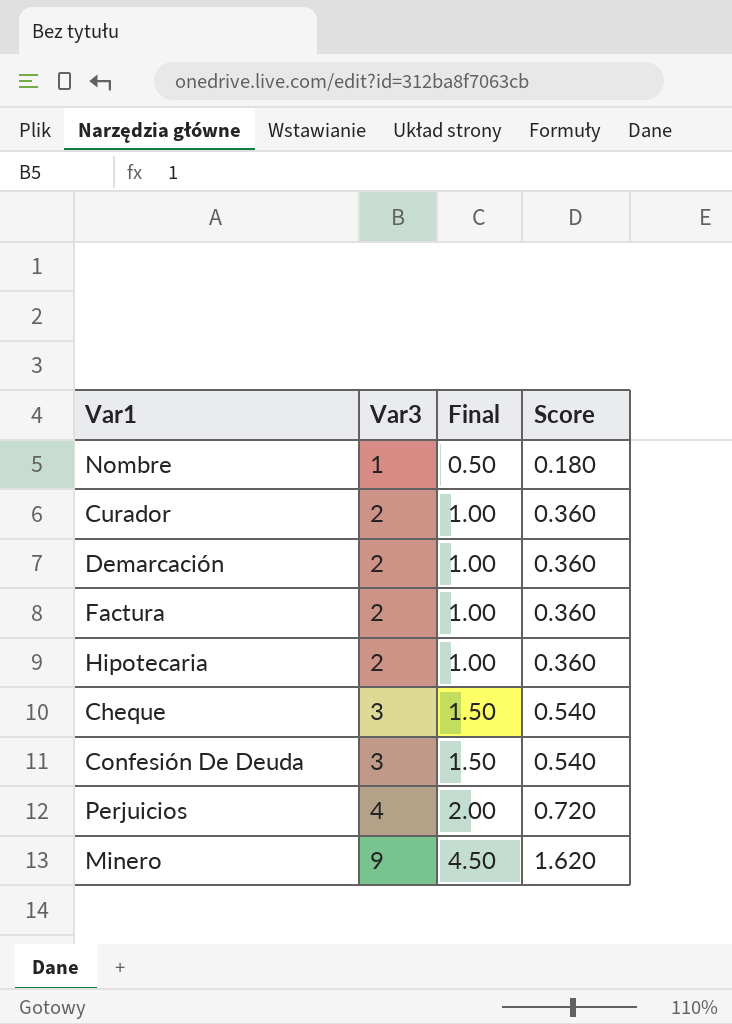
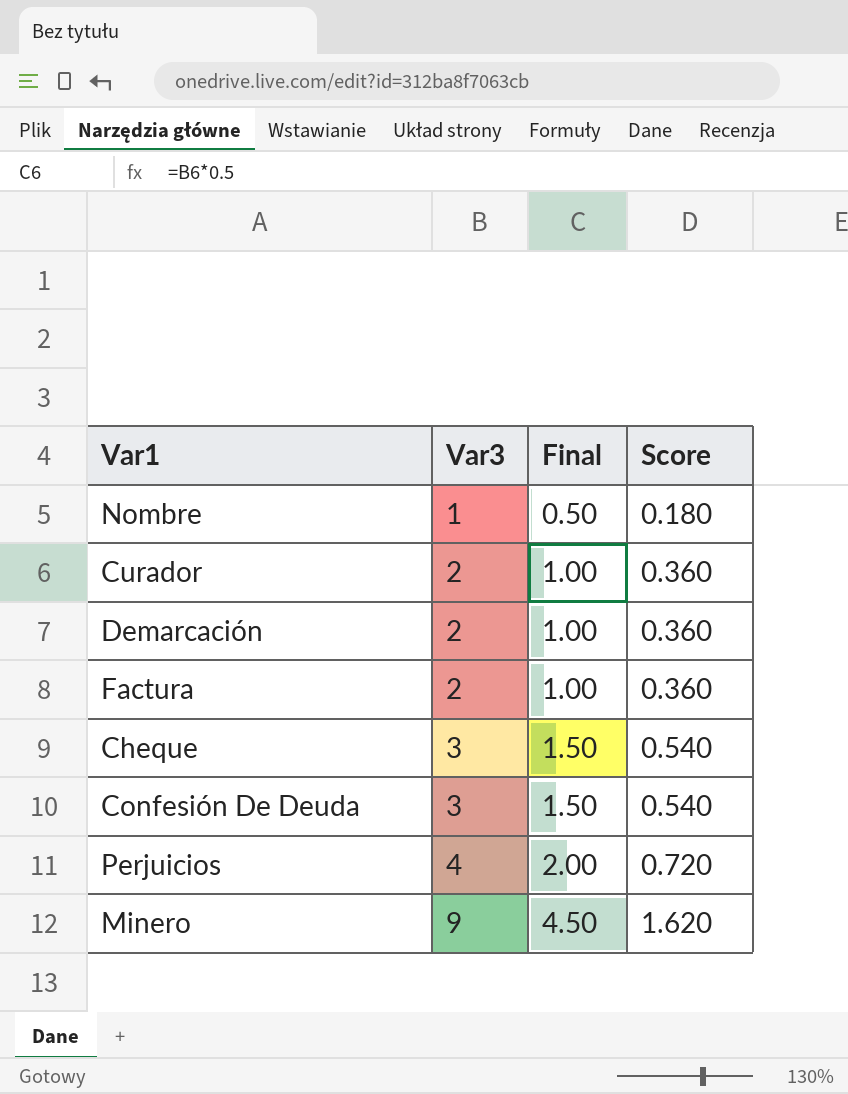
row Hipotecaria: 2 | 1.00 | 0.360 -> none

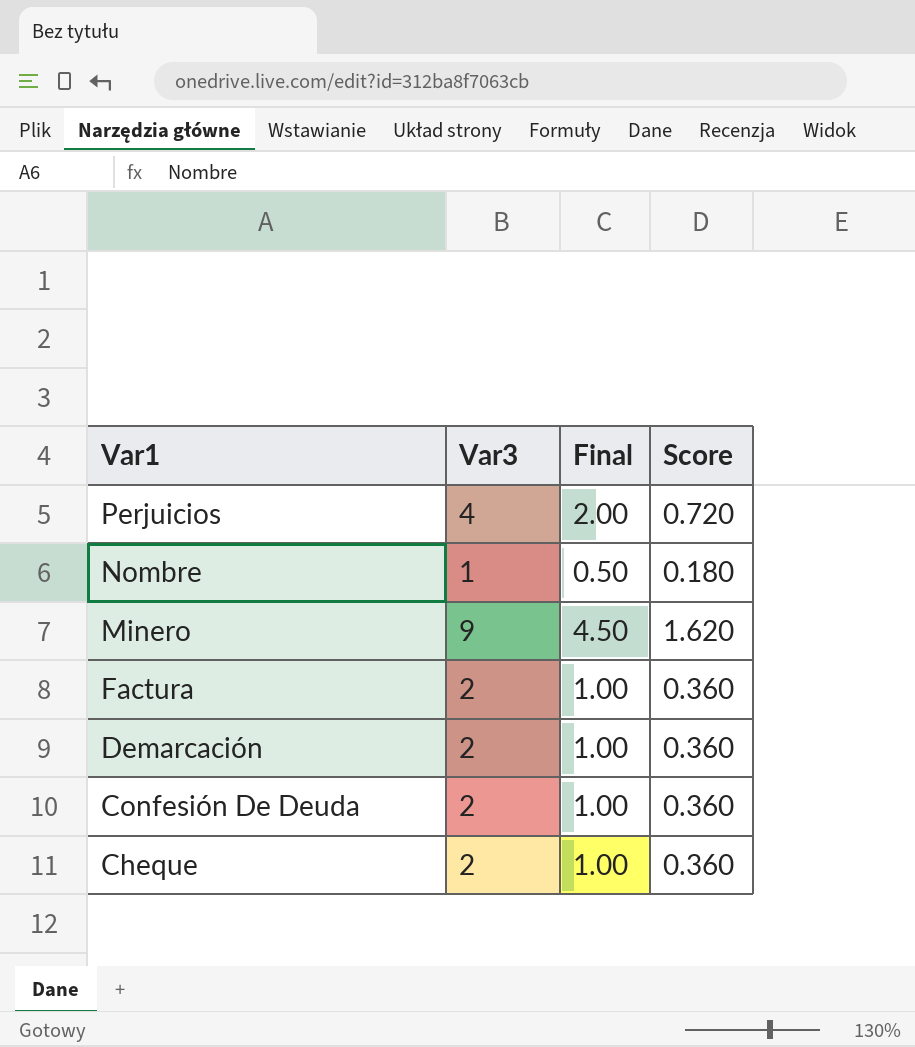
row order: Var3 ascending -> Var1 descending
row Curador: 2 | 1.00 | 0.360 -> none
Confesión De Deuda | Var3: 3 -> 2
Confesión De Deuda | Final: 1.50 -> 1.00
Confesión De Deuda | Score: 0.540 -> 0.360
Cheque | Var3: 3 -> 2
Cheque | Final: 1.50 -> 1.00
Cheque | Score: 0.540 -> 0.360

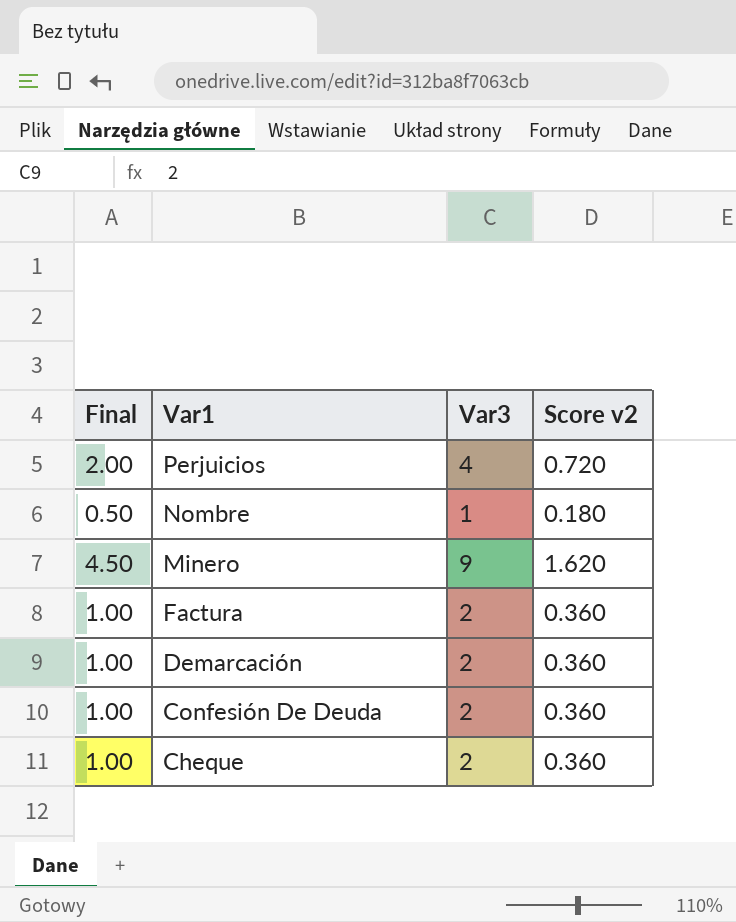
column Final | position: 3 -> 1
column name: Score -> Score v2

